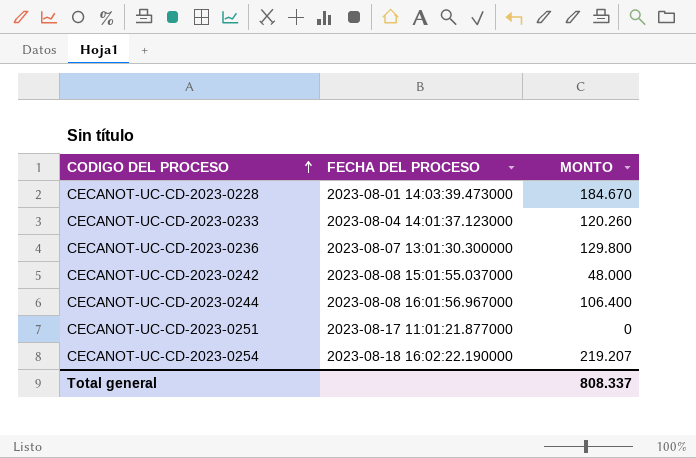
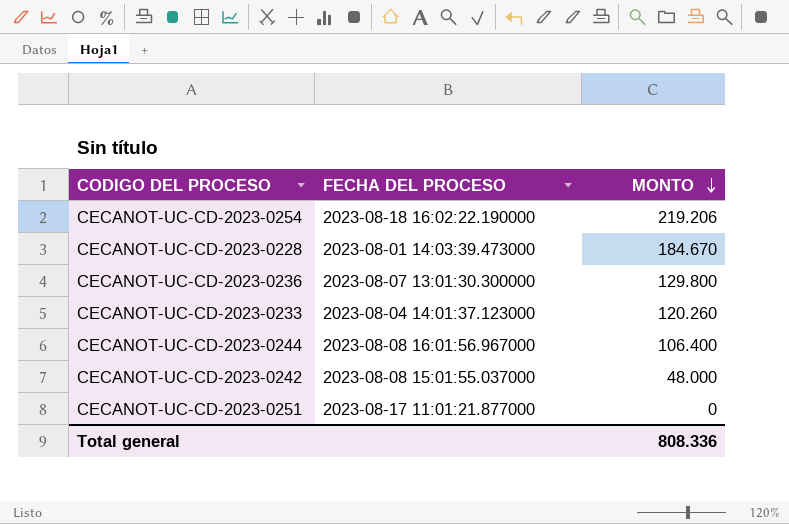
row order: CODIGO DEL PROCESO ascending -> MONTO descending
CECANOT-UC-CD-2023-0254 | MONTO: 219.207 -> 219.206
Total general | MONTO: 808.337 -> 808.336

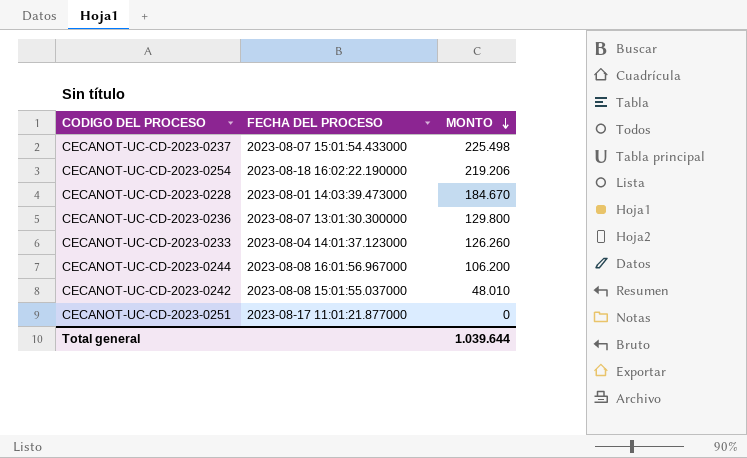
row CECANOT-UC-CD-2023-0237: none -> 2023-08-07 15:01:54.433000 | 225.498
CECANOT-UC-CD-2023-0233 | MONTO: 120.260 -> 126.260
CECANOT-UC-CD-2023-0244 | MONTO: 106.400 -> 106.200
CECANOT-UC-CD-2023-0242 | MONTO: 48.000 -> 48.010
Total general | MONTO: 808.336 -> 1.039.644

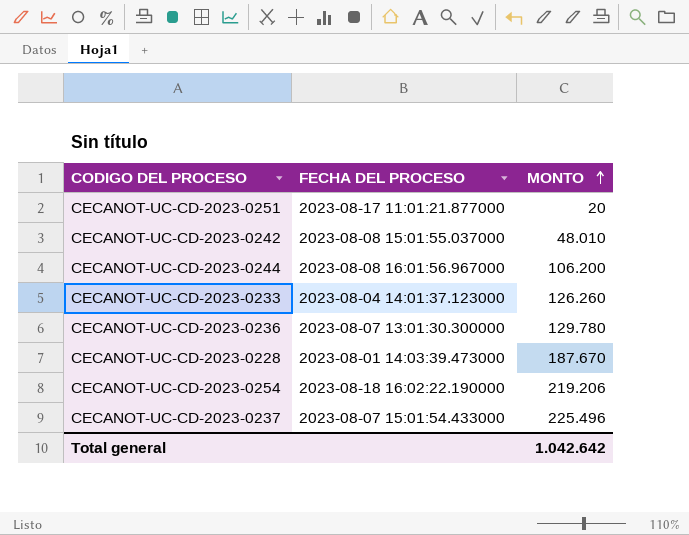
row order: MONTO descending -> MONTO ascending
CECANOT-UC-CD-2023-0251 | MONTO: 0 -> 20
CECANOT-UC-CD-2023-0236 | MONTO: 129.800 -> 129.780
CECANOT-UC-CD-2023-0228 | MONTO: 184.670 -> 187.670
CECANOT-UC-CD-2023-0237 | MONTO: 225.498 -> 225.496
Total general | MONTO: 1.039.644 -> 1.042.642

